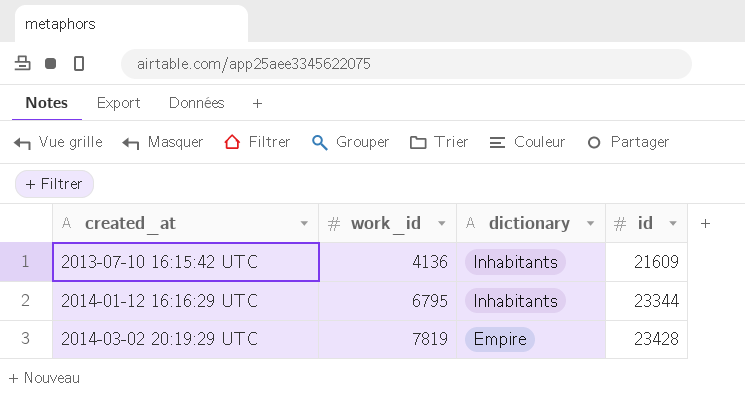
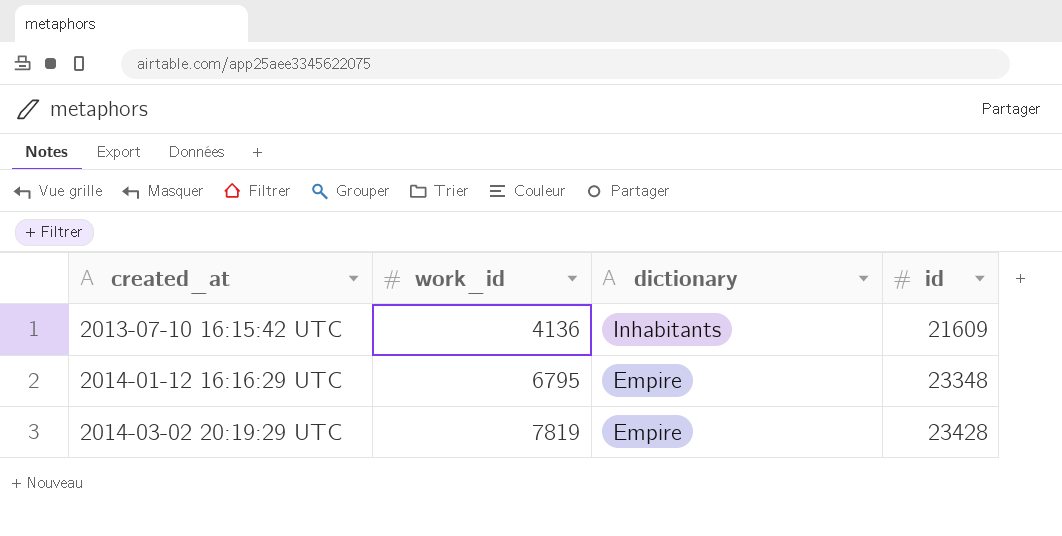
2014-01-12 16:16:29 UTC | dictionary: Inhabitants -> Empire
2014-01-12 16:16:29 UTC | id: 23344 -> 23348

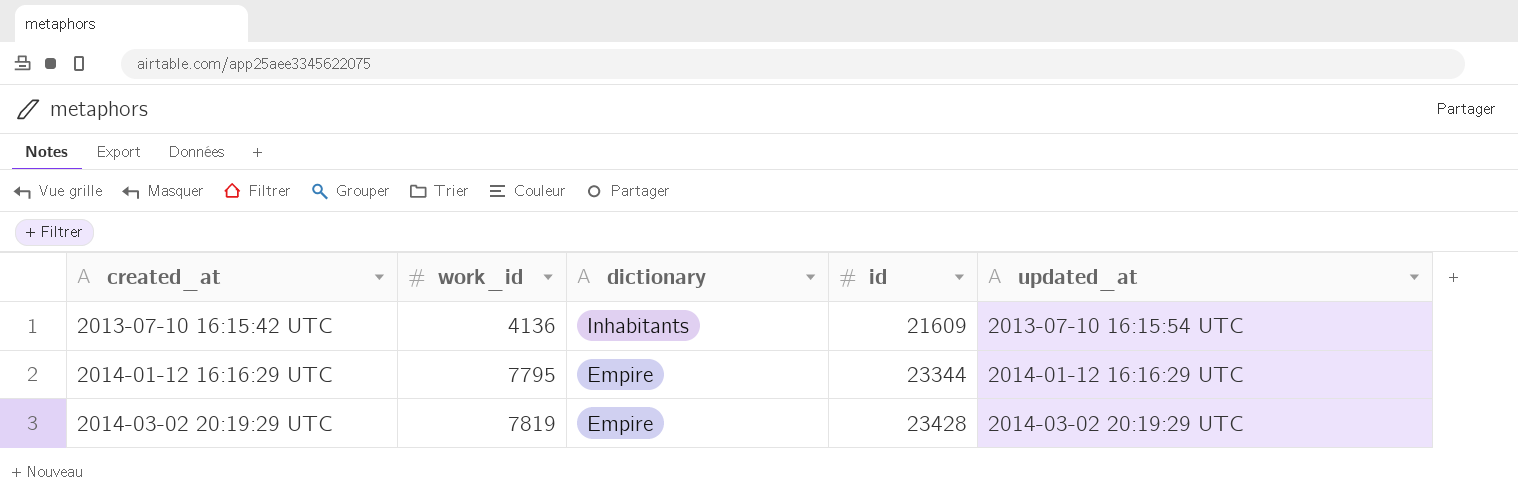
column updated_at | position: none -> 5
2014-01-12 16:16:29 UTC | work_id: 6795 -> 7795
2014-01-12 16:16:29 UTC | id: 23348 -> 23344

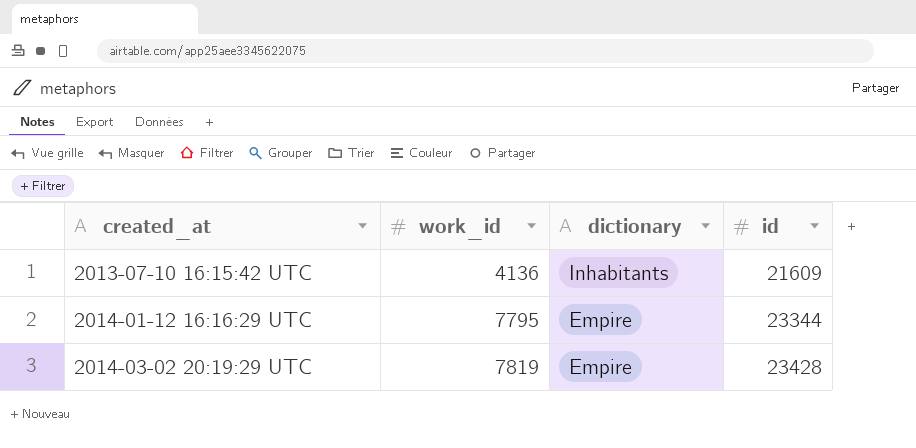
column updated_at | position: 5 -> none

